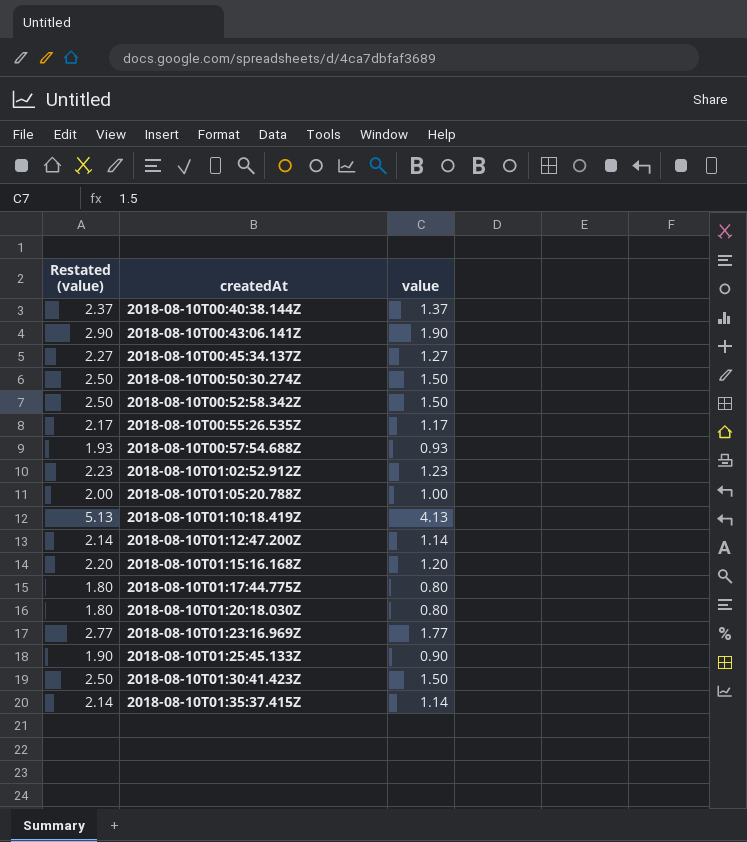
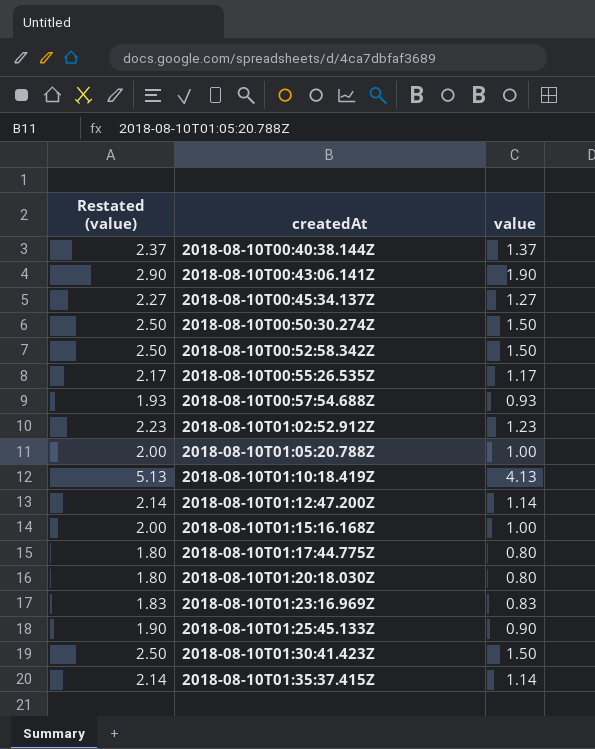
2018-08-10T01:15:16.168Z | Restated (value): 2.20 -> 2.00
2018-08-10T01:15:16.168Z | value: 1.20 -> 1.00
2018-08-10T01:23:16.969Z | Restated (value): 2.77 -> 1.83
2018-08-10T01:23:16.969Z | value: 1.77 -> 0.83

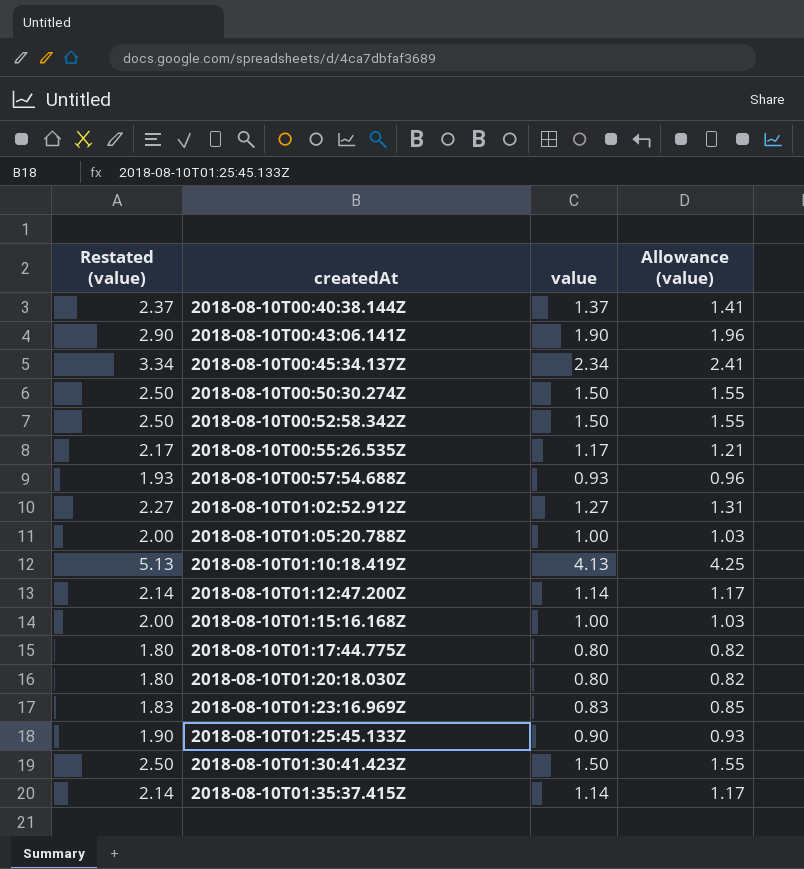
column Allowance (value) | formula: none -> [value] * 1.03
2018-08-10T00:45:34.137Z | Restated (value): 2.27 -> 3.34
2018-08-10T00:45:34.137Z | value: 1.27 -> 2.34
2018-08-10T01:02:52.912Z | Restated (value): 2.23 -> 2.27
2018-08-10T01:02:52.912Z | value: 1.23 -> 1.27

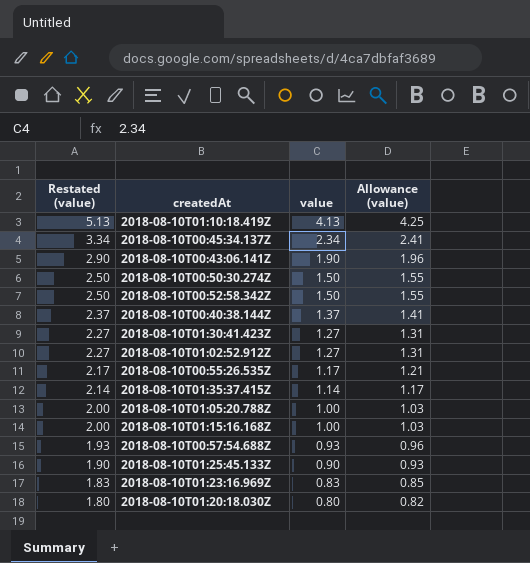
row order: createdAt ascending -> Restated (value) descending
row 2018-08-10T01:12:47.200Z: 2.14 | 1.14 | 1.17 -> none
row 2018-08-10T01:17:44.775Z: 1.80 | 0.80 | 0.82 -> none
2018-08-10T01:30:41.423Z | Restated (value): 2.50 -> 2.27
2018-08-10T01:30:41.423Z | value: 1.50 -> 1.27
2018-08-10T01:30:41.423Z | Allowance (value): 1.55 -> 1.31

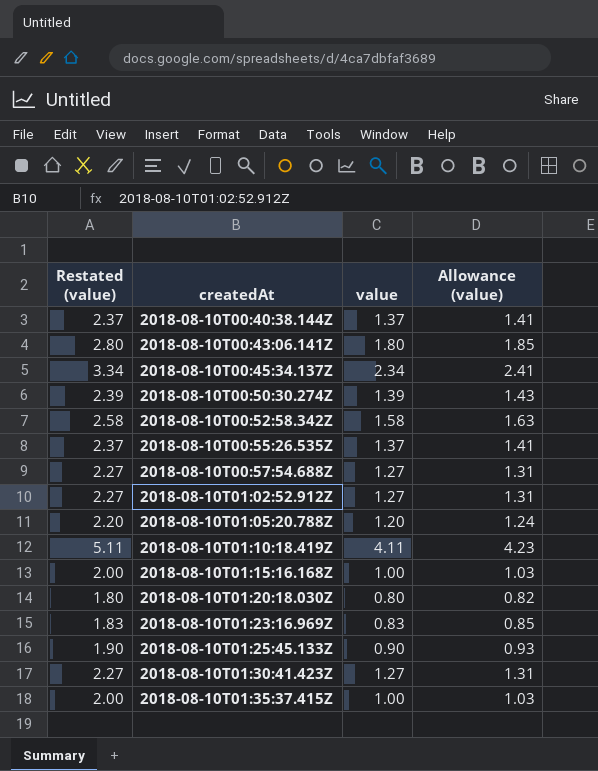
row order: Restated (value) descending -> createdAt ascending
2018-08-10T00:43:06.141Z | Restated (value): 2.90 -> 2.80
2018-08-10T00:43:06.141Z | value: 1.90 -> 1.80
2018-08-10T00:43:06.141Z | Allowance (value): 1.96 -> 1.85
2018-08-10T00:50:30.274Z | Restated (value): 2.50 -> 2.39
2018-08-10T00:50:30.274Z | value: 1.50 -> 1.39
2018-08-10T00:50:30.274Z | Allowance (value): 1.55 -> 1.43
2018-08-10T00:52:58.342Z | Restated (value): 2.50 -> 2.58
2018-08-10T00:52:58.342Z | value: 1.50 -> 1.58
2018-08-10T00:52:58.342Z | Allowance (value): 1.55 -> 1.63
2018-08-10T00:55:26.535Z | Restated (value): 2.17 -> 2.37
2018-08-10T00:55:26.535Z | value: 1.17 -> 1.37
2018-08-10T00:55:26.535Z | Allowance (value): 1.21 -> 1.41
2018-08-10T00:57:54.688Z | Restated (value): 1.93 -> 2.27
2018-08-10T00:57:54.688Z | value: 0.93 -> 1.27
2018-08-10T00:57:54.688Z | Allowance (value): 0.96 -> 1.31
2018-08-10T01:05:20.788Z | Restated (value): 2.00 -> 2.20
2018-08-10T01:05:20.788Z | value: 1.00 -> 1.20
2018-08-10T01:05:20.788Z | Allowance (value): 1.03 -> 1.24
2018-08-10T01:10:18.419Z | Restated (value): 5.13 -> 5.11
2018-08-10T01:10:18.419Z | value: 4.13 -> 4.11
2018-08-10T01:10:18.419Z | Allowance (value): 4.25 -> 4.23
2018-08-10T01:35:37.415Z | Restated (value): 2.14 -> 2.00
2018-08-10T01:35:37.415Z | value: 1.14 -> 1.00
2018-08-10T01:35:37.415Z | Allowance (value): 1.17 -> 1.03

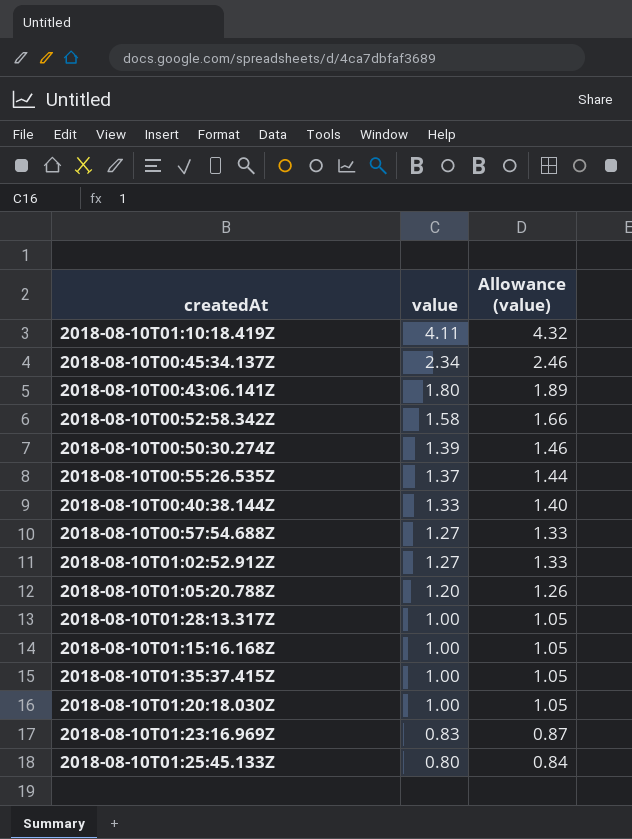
row order: createdAt ascending -> value descending
column Restated (value) | formula: [value] + 1 -> none
column Allowance (value) | formula: [value] * 1.03 -> [value] * 1.05
row 2018-08-10T01:30:41.423Z: 2.27 | 1.27 | 1.31 -> none
2018-08-10T00:40:38.144Z | value: 1.37 -> 1.33
row 2018-08-10T01:28:13.317Z: none -> 1.00 | 1.05
2018-08-10T01:20:18.030Z | value: 0.80 -> 1.00
2018-08-10T01:25:45.133Z | value: 0.90 -> 0.80

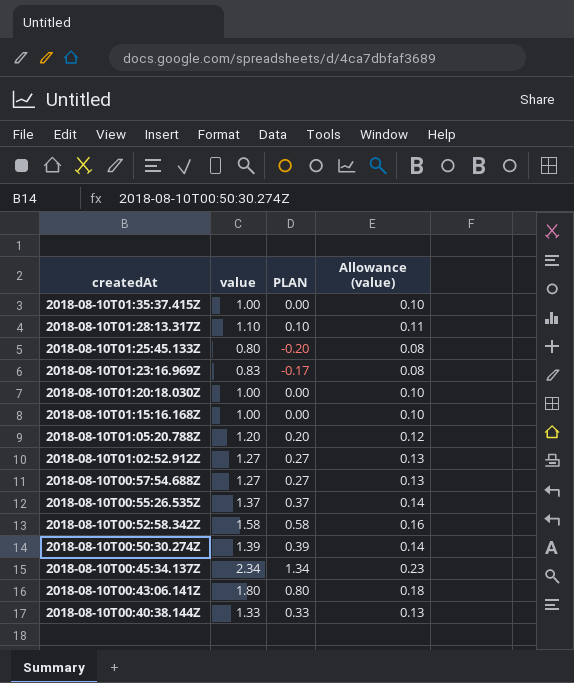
row order: value descending -> createdAt descending
column PLAN | formula: none -> [value] - 1
column Allowance (value) | formula: [value] * 1.05 -> [value] * 0.1
row 2018-08-10T01:10:18.419Z: 4.11 | 4.32 -> none
2018-08-10T01:28:13.317Z | value: 1.00 -> 1.10

